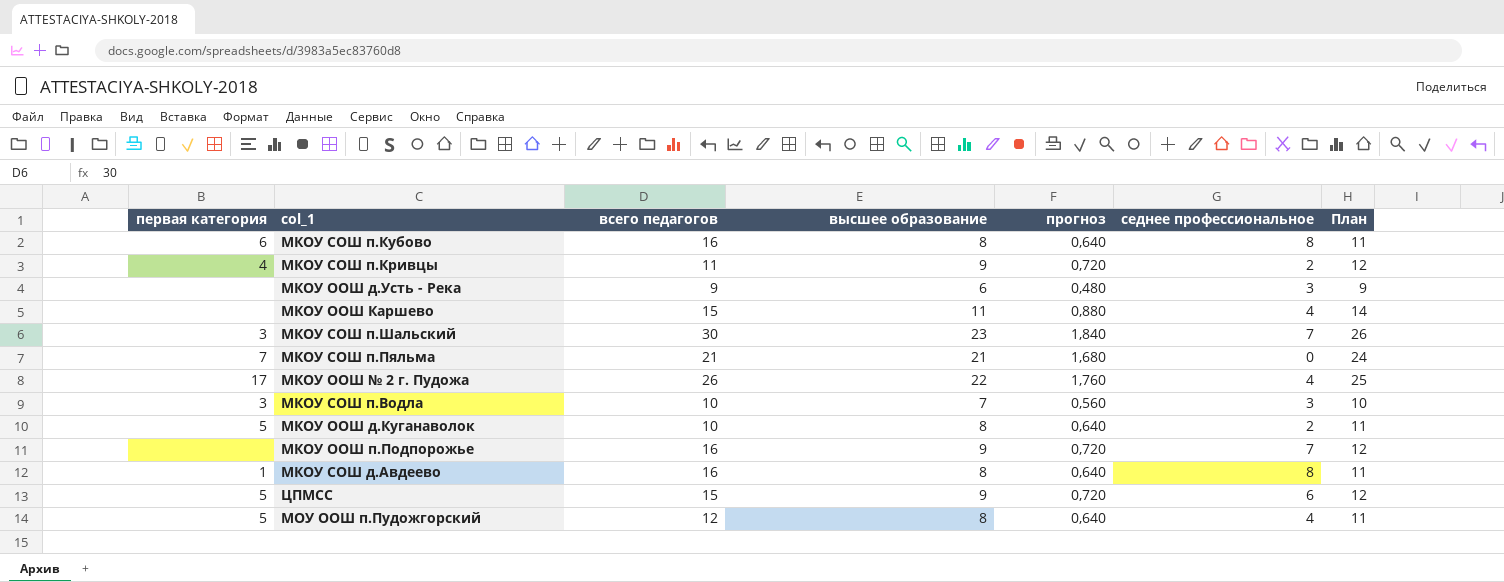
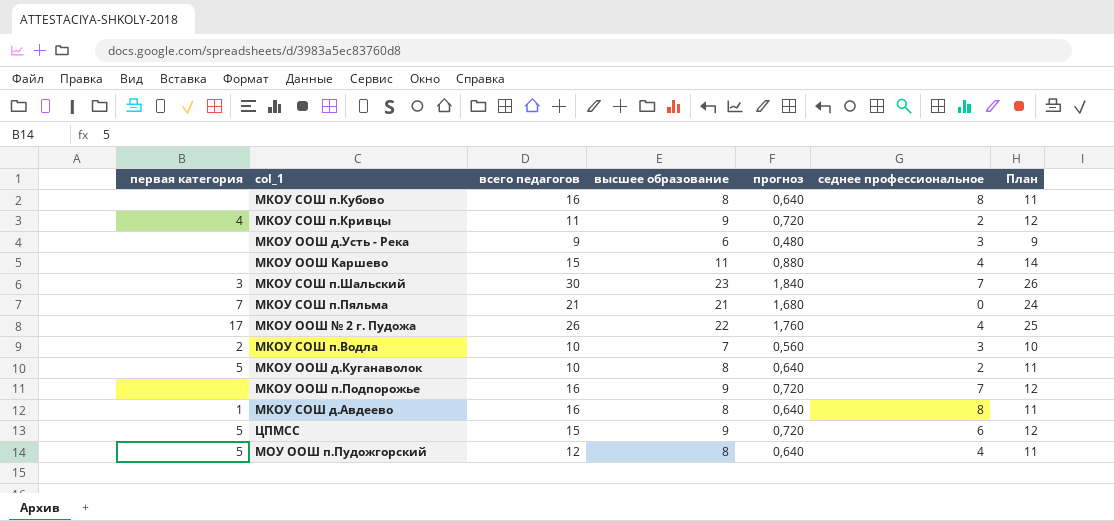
МКОУ СОШ п.Кубово | первая категория: 6 -> none
МКОУ СОШ п.Водла | первая категория: 3 -> 2

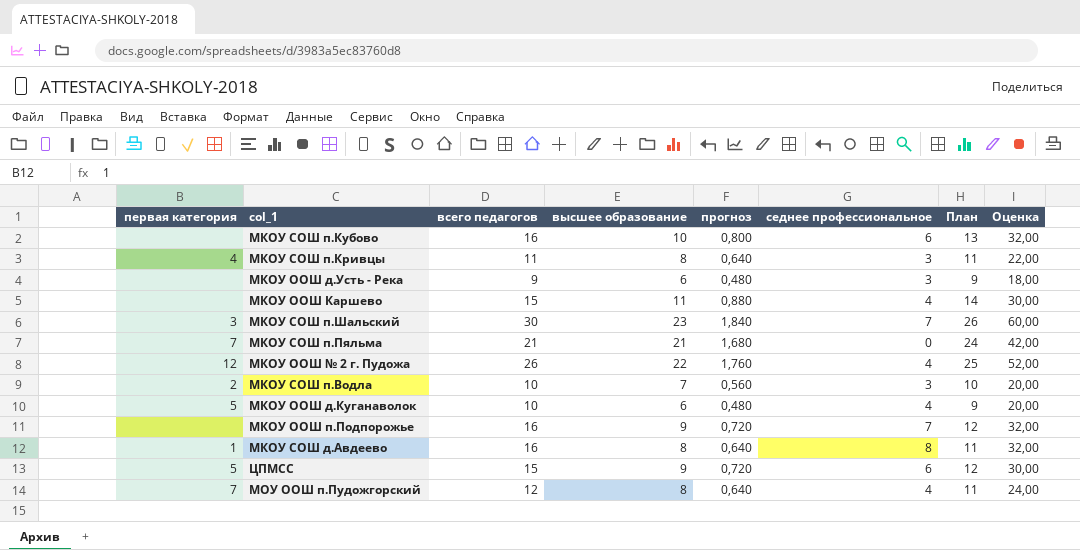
column Оценка | formula: none -> [всего педагогов] * 2
МКОУ СОШ п.Кубово | высшее образование: 8 -> 10
МКОУ СОШ п.Кубово | прогноз: 0,640 -> 0,800
МКОУ СОШ п.Кубово | седнее профессиональное: 8 -> 6
МКОУ СОШ п.Кубово | План: 11 -> 13
МКОУ СОШ п.Кривцы | высшее образование: 9 -> 8
МКОУ СОШ п.Кривцы | прогноз: 0,720 -> 0,640
МКОУ СОШ п.Кривцы | седнее профессиональное: 2 -> 3
МКОУ СОШ п.Кривцы | План: 12 -> 11
МКОУ ООШ № 2 г. Пудожа | первая категория: 17 -> 12
МКОУ ООШ д.Куганаволок | высшее образование: 8 -> 6
МКОУ ООШ д.Куганаволок | прогноз: 0,640 -> 0,480
МКОУ ООШ д.Куганаволок | седнее профессиональное: 2 -> 4
МКОУ ООШ д.Куганаволок | План: 11 -> 9
МОУ ООШ п.Пудожгорский | первая категория: 5 -> 7

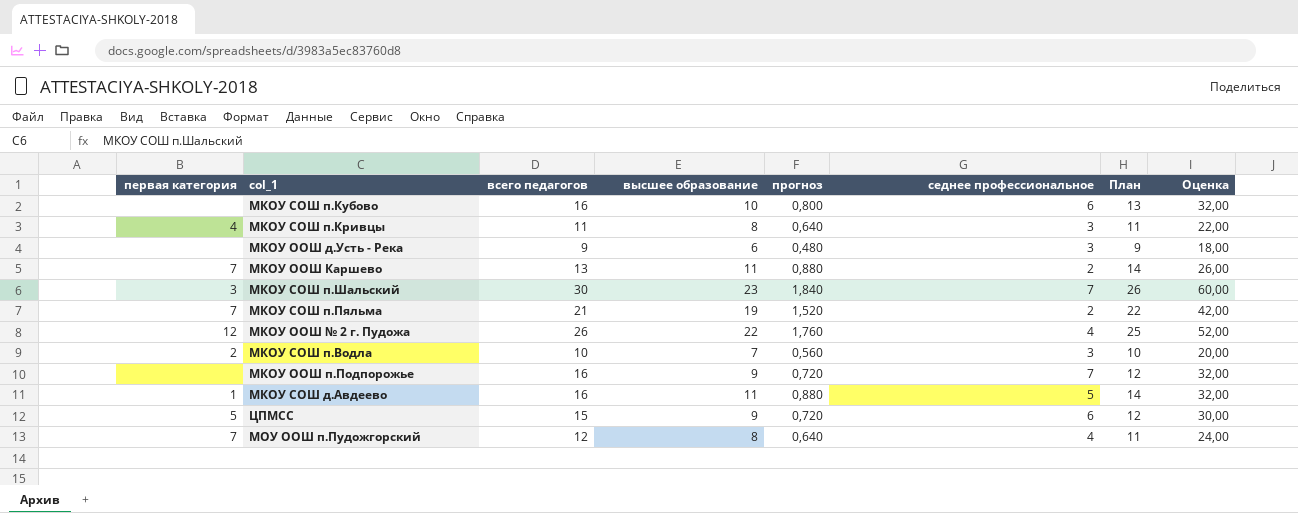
row МКОУ ООШ д.Куганаволок: 5 | 10 | 6 | 0,480 | 4 | 9 | 20,00 -> none
МКОУ ООШ Каршево | первая категория: none -> 7
МКОУ ООШ Каршево | всего педагогов: 15 -> 13
МКОУ ООШ Каршево | седнее профессиональное: 4 -> 2
МКОУ ООШ Каршево | Оценка: 30,00 -> 26,00
МКОУ СОШ п.Пяльма | высшее образование: 21 -> 19
МКОУ СОШ п.Пяльма | прогноз: 1,680 -> 1,520
МКОУ СОШ п.Пяльма | седнее профессиональное: 0 -> 2
МКОУ СОШ п.Пяльма | План: 24 -> 22
МКОУ СОШ д.Авдеево | высшее образование: 8 -> 11
МКОУ СОШ д.Авдеево | прогноз: 0,640 -> 0,880
МКОУ СОШ д.Авдеево | седнее профессиональное: 8 -> 5
МКОУ СОШ д.Авдеево | План: 11 -> 14

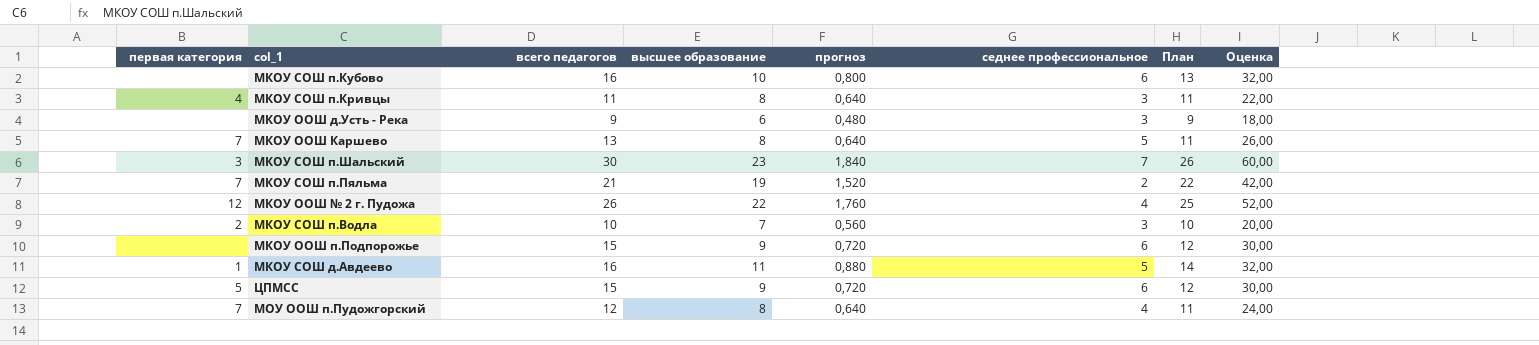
МКОУ ООШ Каршево | высшее образование: 11 -> 8
МКОУ ООШ Каршево | прогноз: 0,880 -> 0,640
МКОУ ООШ Каршево | седнее профессиональное: 2 -> 5
МКОУ ООШ Каршево | План: 14 -> 11
МКОУ ООШ п.Подпорожье | всего педагогов: 16 -> 15
МКОУ ООШ п.Подпорожье | седнее профессиональное: 7 -> 6
МКОУ ООШ п.Подпорожье | Оценка: 32,00 -> 30,00

